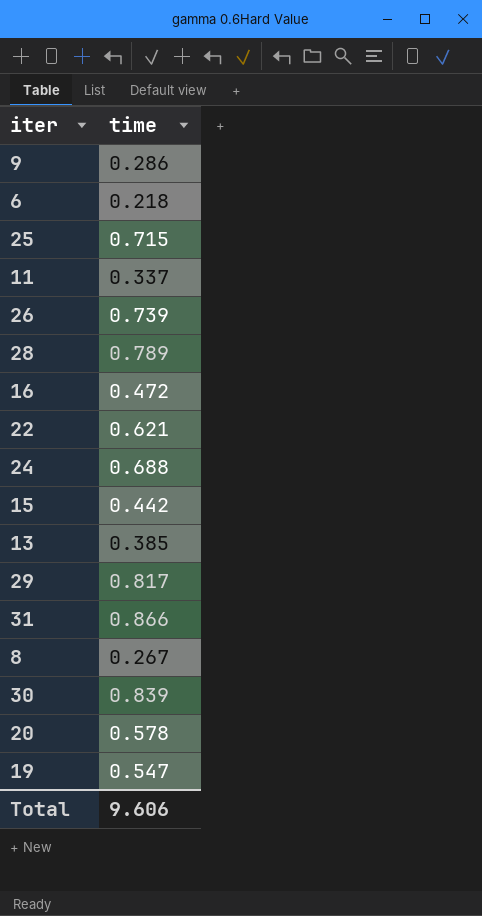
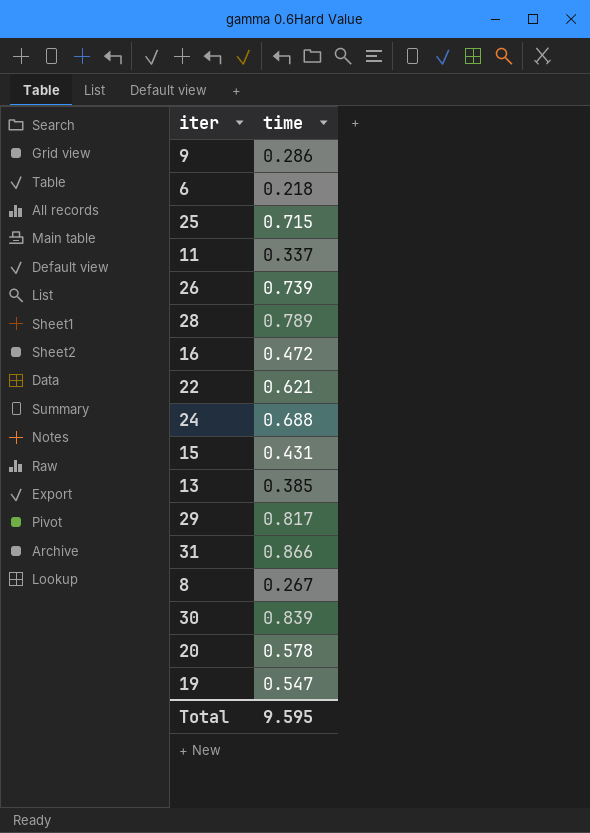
15 | time: 0.442 -> 0.431
Total | time: 9.606 -> 9.595

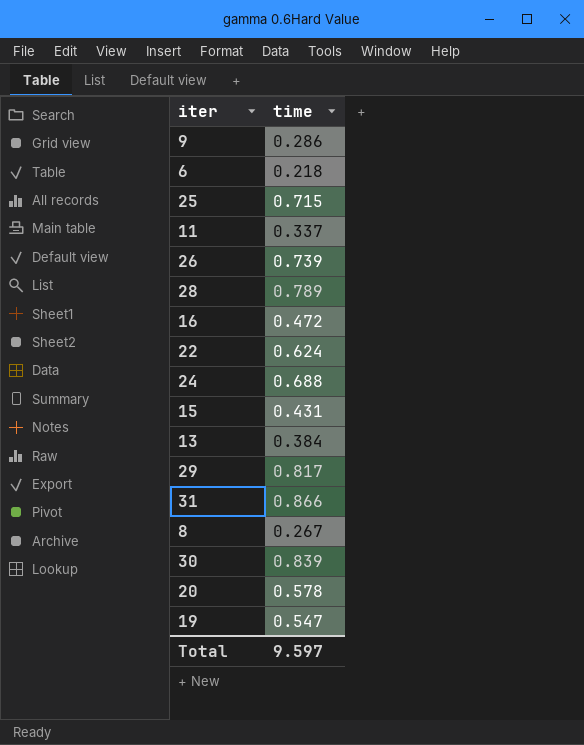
22 | time: 0.621 -> 0.624
13 | time: 0.385 -> 0.384
Total | time: 9.595 -> 9.597

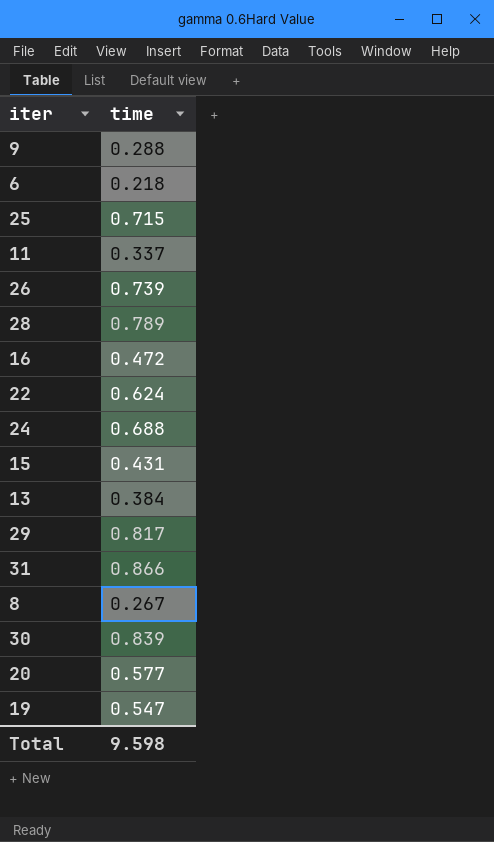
9 | time: 0.286 -> 0.288
20 | time: 0.578 -> 0.577
Total | time: 9.597 -> 9.598

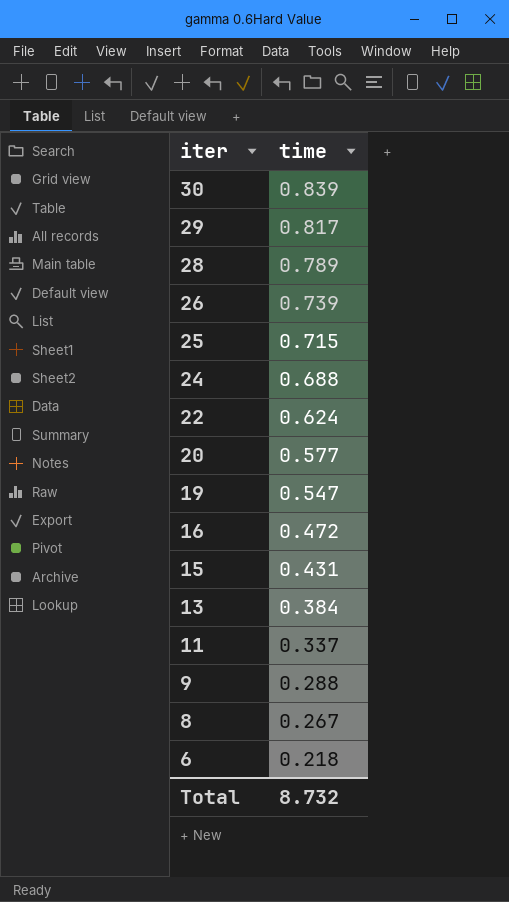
row order: none -> iter descending
row 31: 0.866 -> none
Total | time: 9.598 -> 8.732

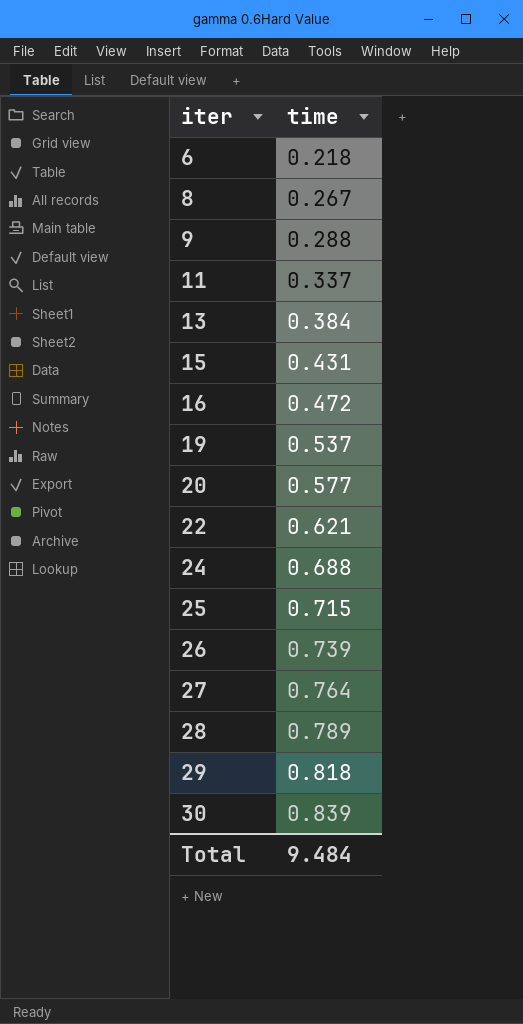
row order: iter descending -> iter ascending
19 | time: 0.547 -> 0.537
22 | time: 0.624 -> 0.621
row 27: none -> 0.764
29 | time: 0.817 -> 0.818
Total | time: 8.732 -> 9.484

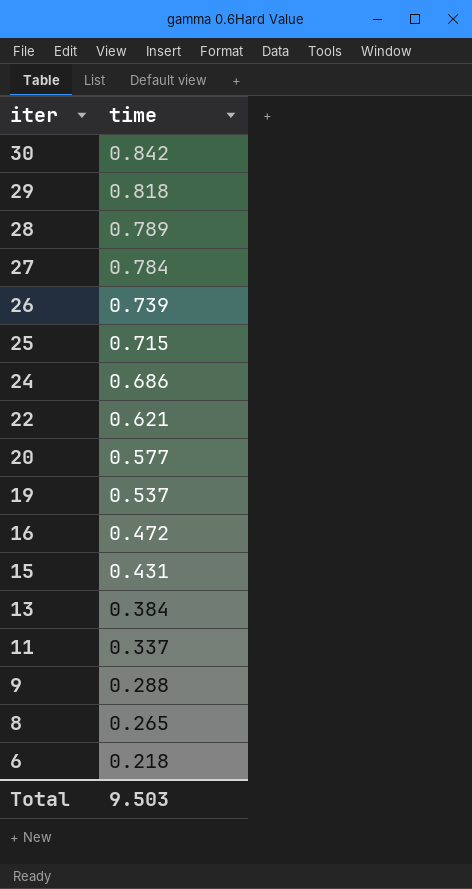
row order: iter ascending -> iter descending
30 | time: 0.839 -> 0.842
27 | time: 0.764 -> 0.784
24 | time: 0.688 -> 0.686
8 | time: 0.267 -> 0.265
Total | time: 9.484 -> 9.503

